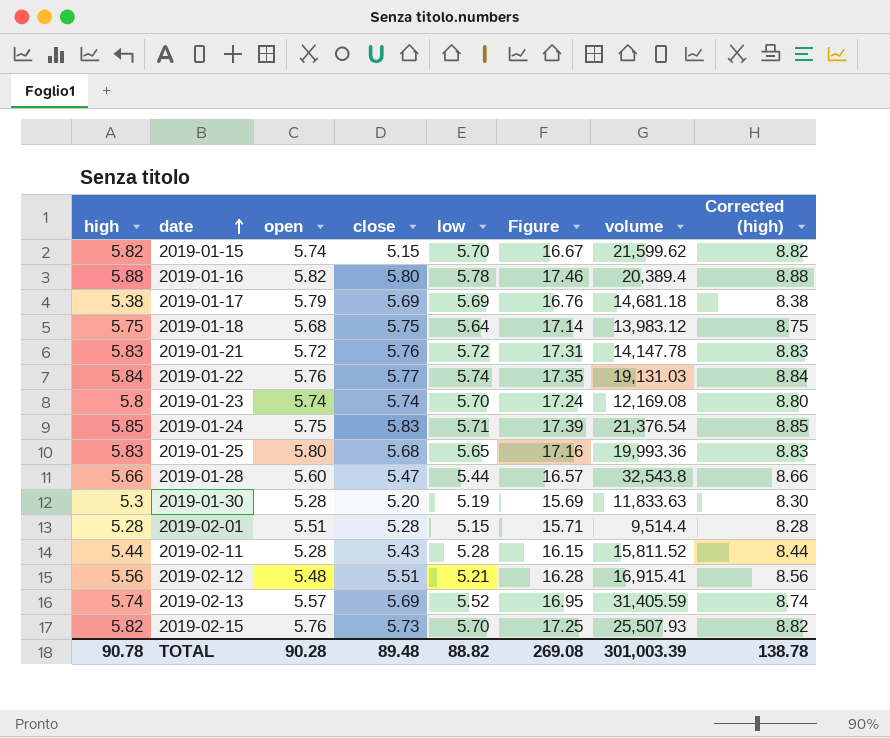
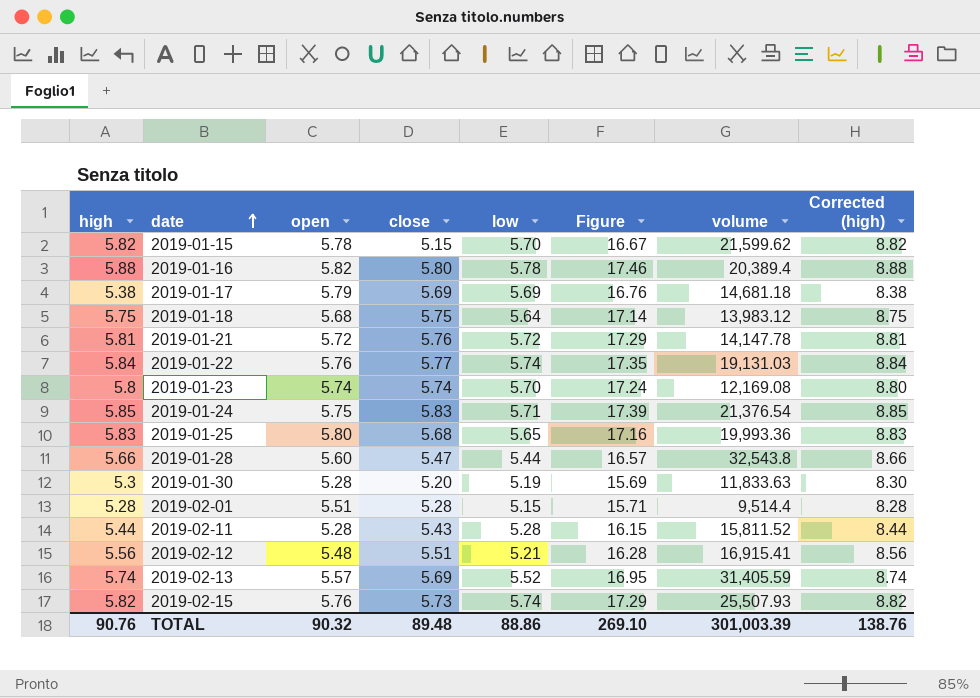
2019-01-15 | open: 5.74 -> 5.78
2019-01-21 | high: 5.83 -> 5.81
2019-01-21 | Figure: 17.31 -> 17.29
2019-01-21 | Corrected (high): 8.83 -> 8.81
2019-02-15 | low: 5.70 -> 5.74
2019-02-15 | Figure: 17.25 -> 17.29
TOTAL | high: 90.78 -> 90.76
TOTAL | open: 90.28 -> 90.32
TOTAL | low: 88.82 -> 88.86
TOTAL | Figure: 269.08 -> 269.10
TOTAL | Corrected (high): 138.78 -> 138.76

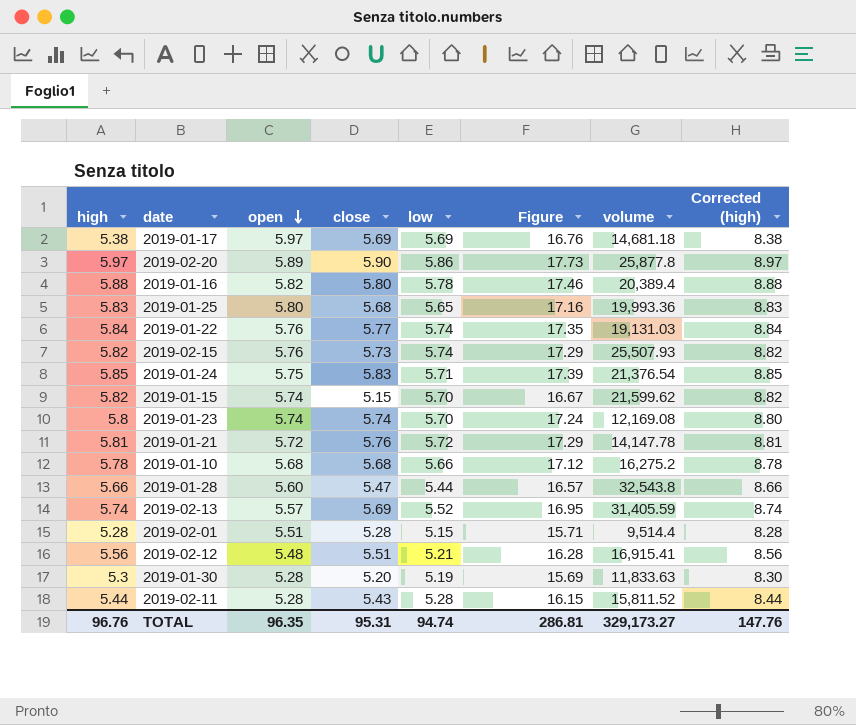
row order: date ascending -> open descending
row 2019-01-18: 5.75 | 5.68 | 5.75 | 5.64 | 17.14 | 13,983.12 | 8.75 -> none
2019-01-17 | open: 5.79 -> 5.97
row 2019-02-20: none -> 5.97 | 5.89 | 5.90 | 5.86 | 17.73 | 25,877.8 | 8.97
2019-01-15 | open: 5.78 -> 5.74
row 2019-01-10: none -> 5.78 | 5.68 | 5.68 | 5.66 | 17.12 | 16,275.2 | 8.78
TOTAL | high: 90.76 -> 96.76
TOTAL | open: 90.32 -> 96.35
TOTAL | close: 89.48 -> 95.31
TOTAL | low: 88.86 -> 94.74
TOTAL | Figure: 269.10 -> 286.81
TOTAL | volume: 301,003.39 -> 329,173.27
TOTAL | Corrected (high): 138.76 -> 147.76

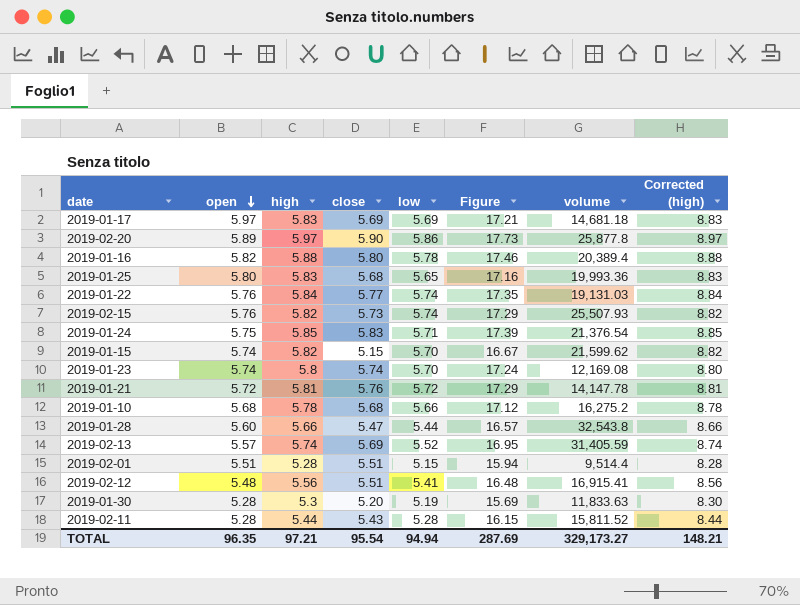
column high | position: 1 -> 3
2019-01-17 | high: 5.38 -> 5.83
2019-01-17 | Figure: 16.76 -> 17.21
2019-01-17 | Corrected (high): 8.38 -> 8.83
2019-02-01 | close: 5.28 -> 5.51
2019-02-01 | Figure: 15.71 -> 15.94
2019-02-12 | low: 5.21 -> 5.41
2019-02-12 | Figure: 16.28 -> 16.48
TOTAL | high: 96.76 -> 97.21
TOTAL | close: 95.31 -> 95.54
TOTAL | low: 94.74 -> 94.94
TOTAL | Figure: 286.81 -> 287.69
TOTAL | Corrected (high): 147.76 -> 148.21

